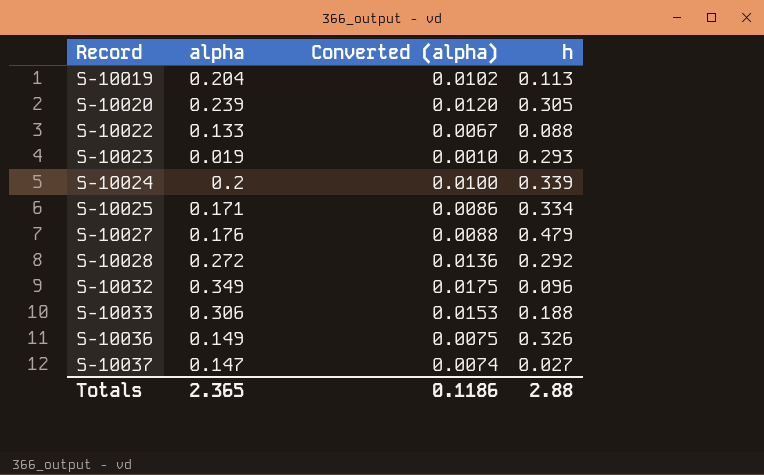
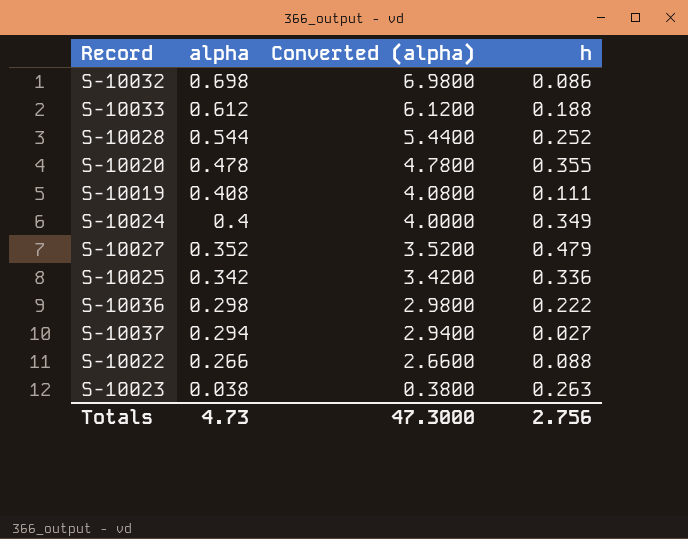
row order: Record ascending -> alpha descending
column Converted (alpha) | formula: [alpha] * 0.05 -> [alpha] * 10
S-10032 | alpha: 0.349 -> 0.698
S-10032 | h: 0.096 -> 0.086
S-10033 | alpha: 0.306 -> 0.612
S-10028 | alpha: 0.272 -> 0.544
S-10028 | h: 0.292 -> 0.252
S-10020 | alpha: 0.239 -> 0.478
S-10020 | h: 0.305 -> 0.355
S-10019 | alpha: 0.204 -> 0.408
S-10019 | h: 0.113 -> 0.111
S-10024 | alpha: 0.2 -> 0.4
S-10024 | h: 0.339 -> 0.349
S-10027 | alpha: 0.176 -> 0.352
S-10025 | alpha: 0.171 -> 0.342
S-10025 | h: 0.334 -> 0.336
S-10036 | alpha: 0.149 -> 0.298
S-10036 | h: 0.326 -> 0.222
S-10037 | alpha: 0.147 -> 0.294
S-10022 | alpha: 0.133 -> 0.266
S-10023 | alpha: 0.019 -> 0.038
S-10023 | h: 0.293 -> 0.263
Totals | alpha: 2.365 -> 4.73
Totals | Converted (alpha): 0.1186 -> 47.3000
Totals | h: 2.88 -> 2.756

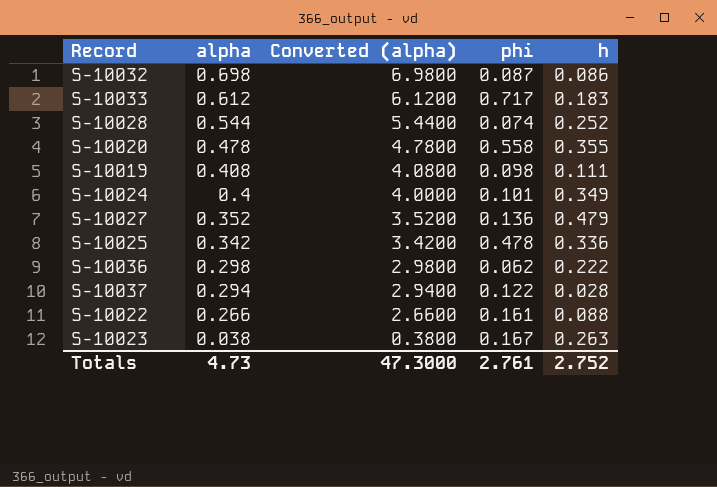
column phi | position: none -> 4
S-10033 | h: 0.188 -> 0.183
S-10037 | h: 0.027 -> 0.028
Totals | h: 2.756 -> 2.752

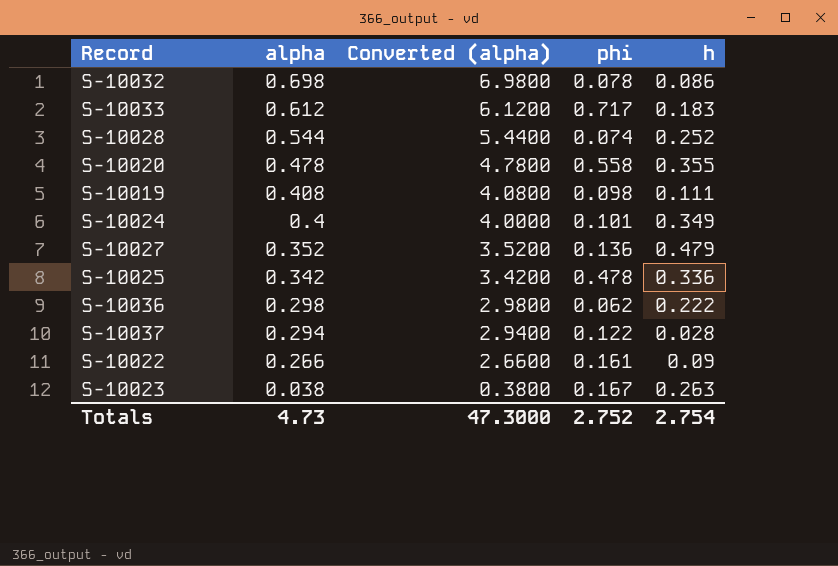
S-10032 | phi: 0.087 -> 0.078
S-10022 | h: 0.088 -> 0.09
Totals | phi: 2.761 -> 2.752
Totals | h: 2.752 -> 2.754

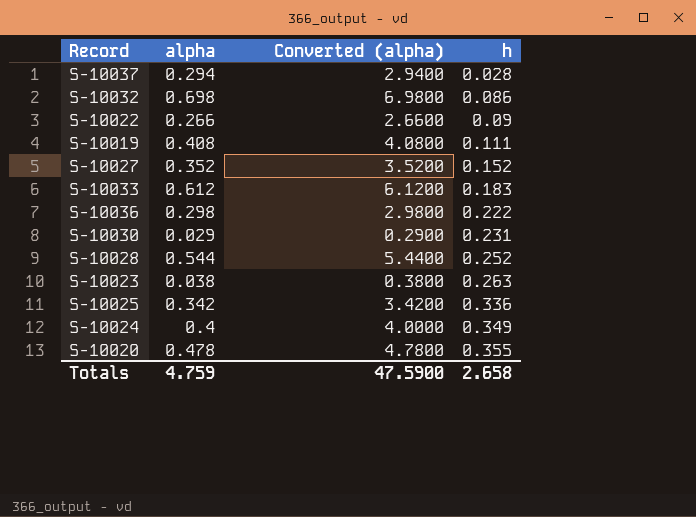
row order: alpha descending -> h ascending
column phi | position: 4 -> none
S-10027 | h: 0.479 -> 0.152
row S-10030: none -> 0.029 | 0.2900 | 0.231
Totals | alpha: 4.73 -> 4.759
Totals | Converted (alpha): 47.3000 -> 47.5900
Totals | h: 2.754 -> 2.658

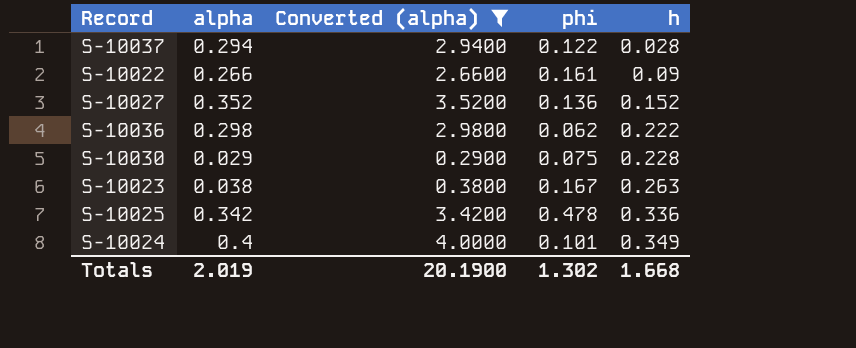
filter: none -> Converted (alpha) <= 4.0000
column phi | position: none -> 4
S-10030 | h: 0.231 -> 0.228
Totals | alpha: 4.759 -> 2.019
Totals | Converted (alpha): 47.5900 -> 20.1900
Totals | h: 2.658 -> 1.668

